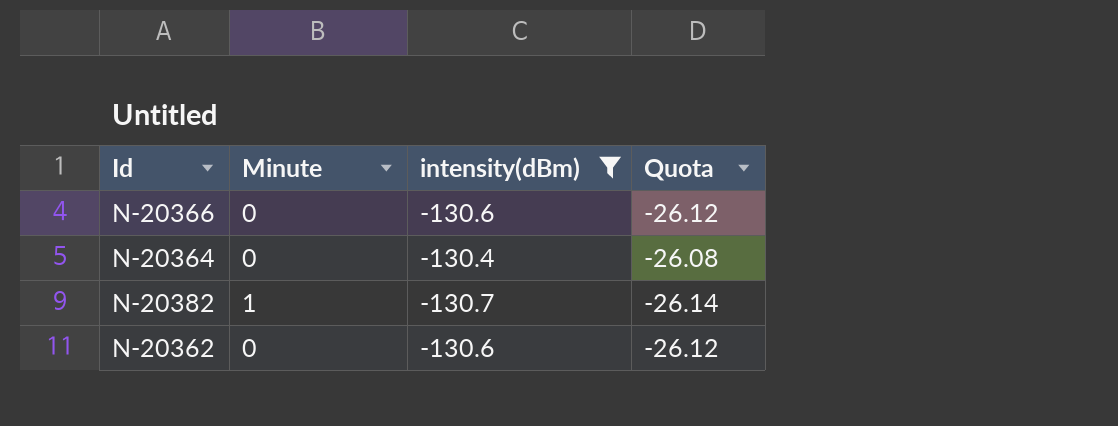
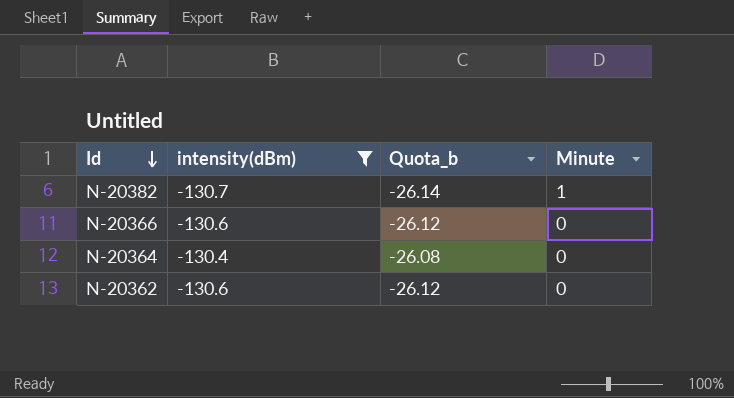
row order: none -> Id descending
column name: Quota -> Quota_b
column Minute | position: 2 -> 4

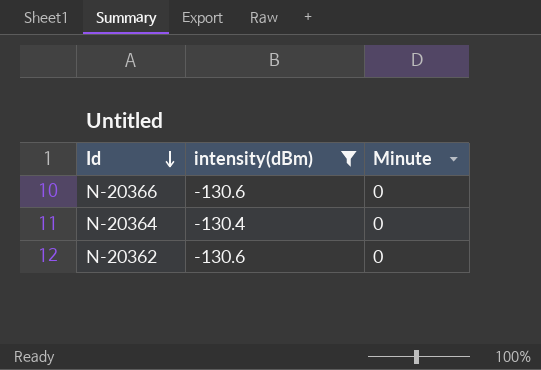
column Quota_b | formula: [intensity(dBm)] * 0.2 -> none
row N-20382: -130.7 | -26.14 | 1 -> none

